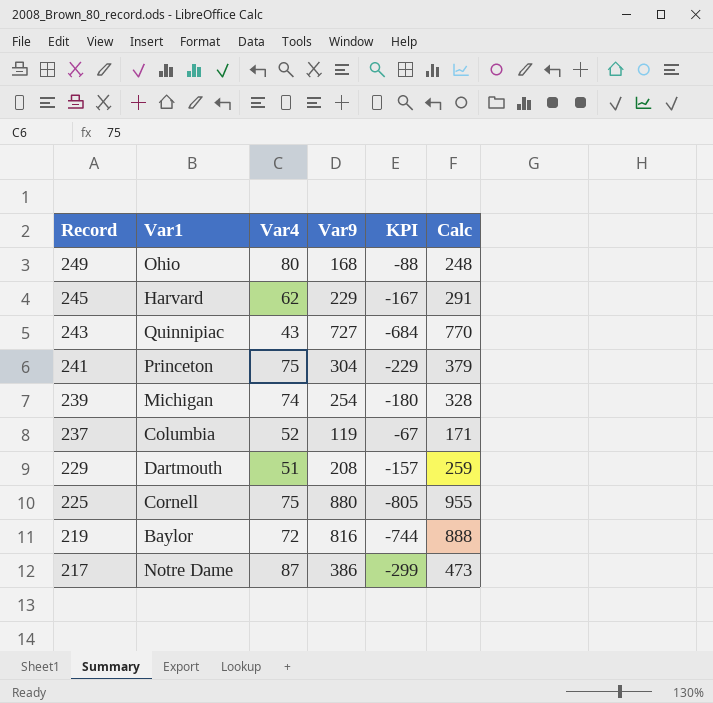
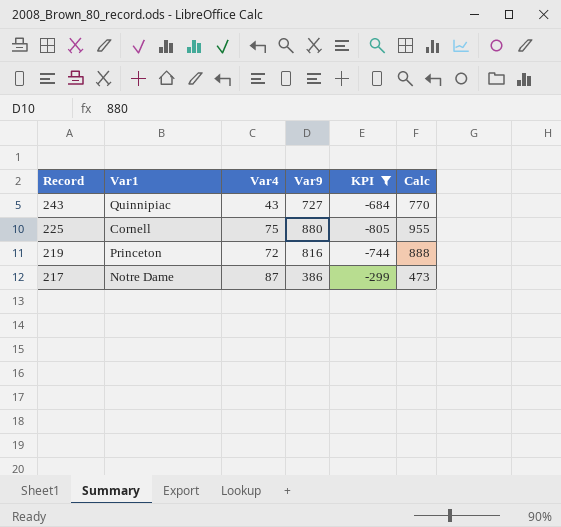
filter: none -> KPI <= -299
219 | Var1: Baylor -> Princeton

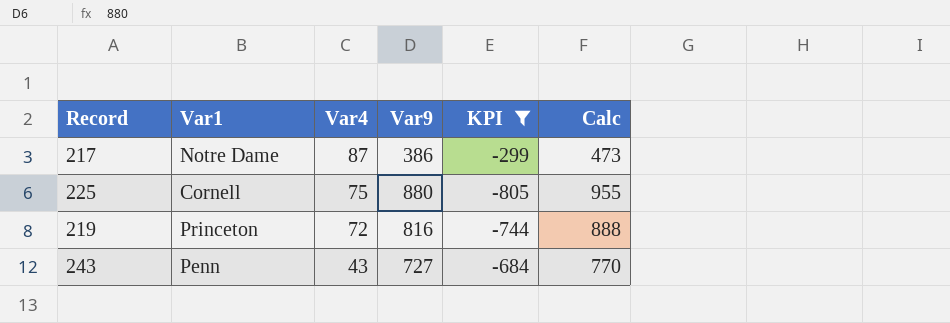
row order: Record descending -> Var4 descending
243 | Var1: Quinnipiac -> Penn

